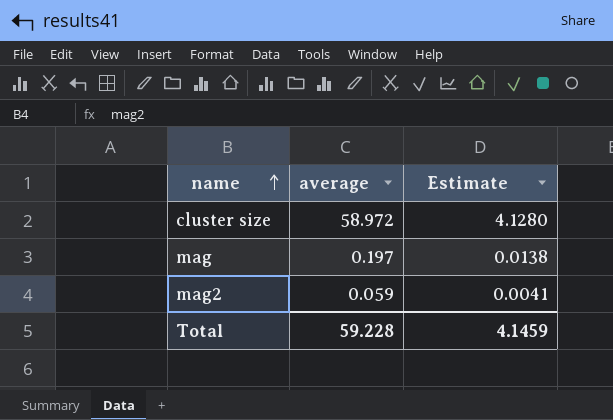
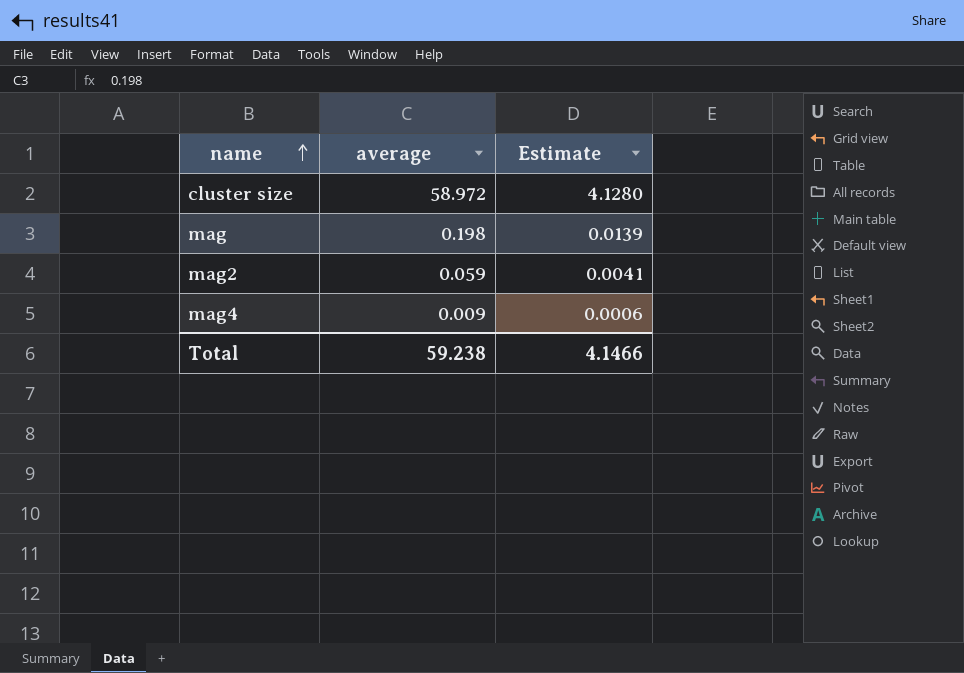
mag | average: 0.197 -> 0.198
mag | Estimate: 0.0138 -> 0.0139
row mag4: none -> 0.009 | 0.0006
Total | average: 59.228 -> 59.238
Total | Estimate: 4.1459 -> 4.1466

